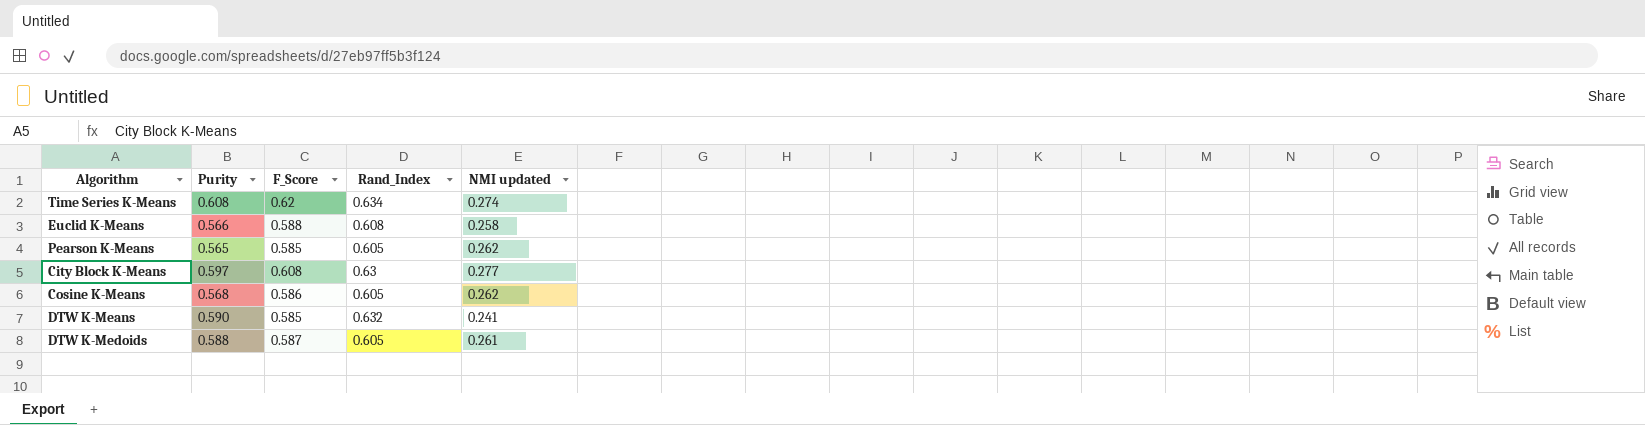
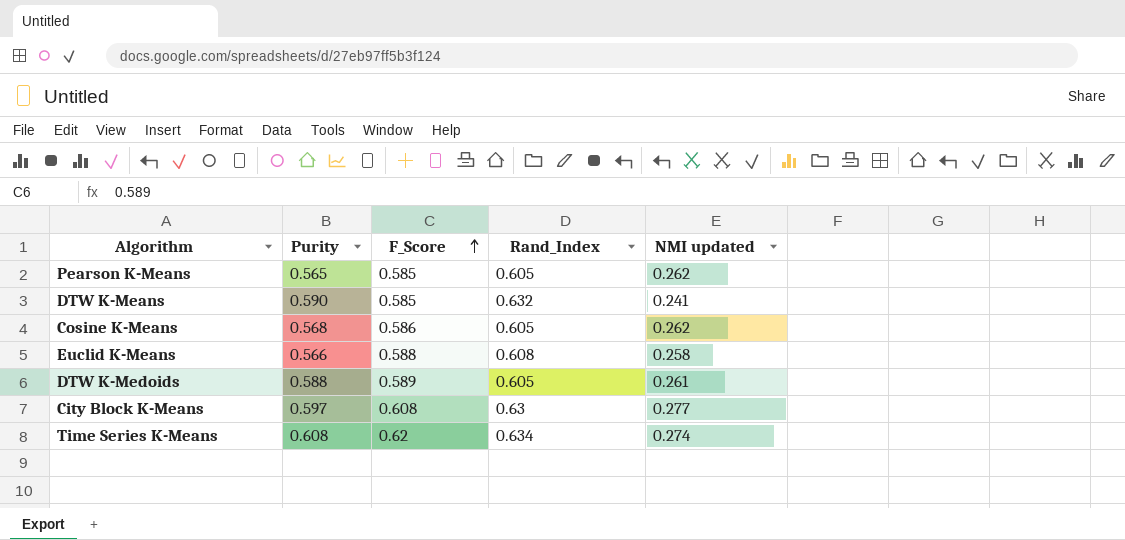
row order: none -> F_Score ascending
DTW K-Medoids | F_Score: 0.587 -> 0.589

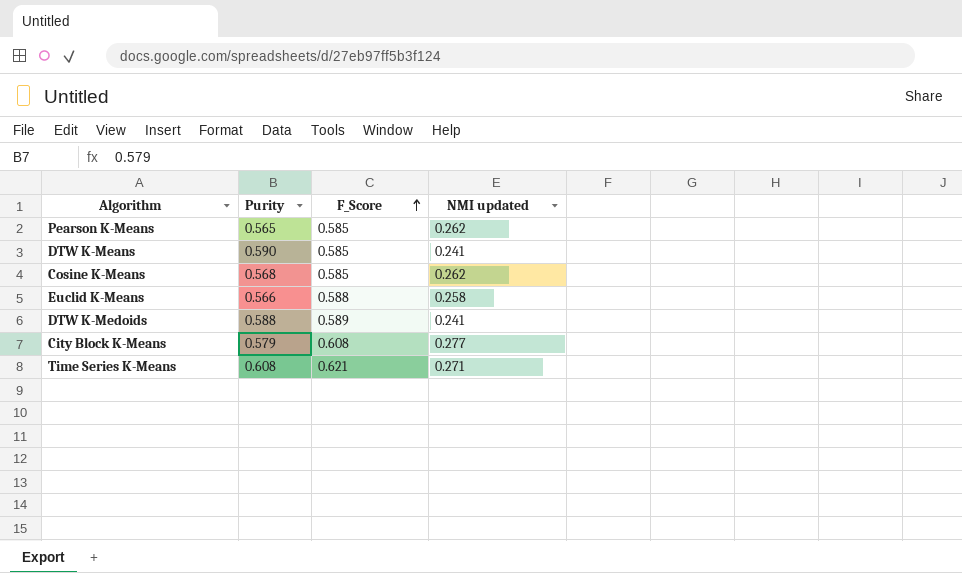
column Rand_Index | position: 4 -> none
Cosine K-Means | F_Score: 0.586 -> 0.585
DTW K-Medoids | NMI updated: 0.261 -> 0.241
City Block K-Means | Purity: 0.597 -> 0.579
Time Series K-Means | F_Score: 0.62 -> 0.621
Time Series K-Means | NMI updated: 0.274 -> 0.271

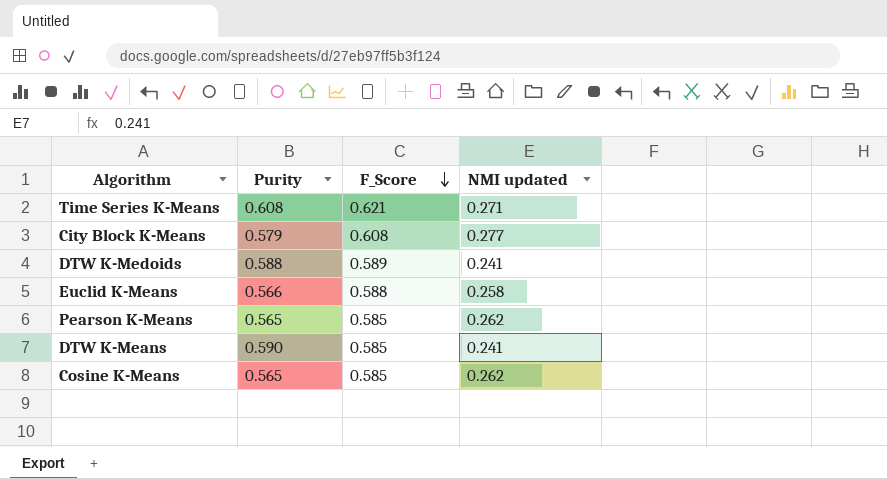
row order: F_Score ascending -> F_Score descending
Cosine K-Means | Purity: 0.568 -> 0.565

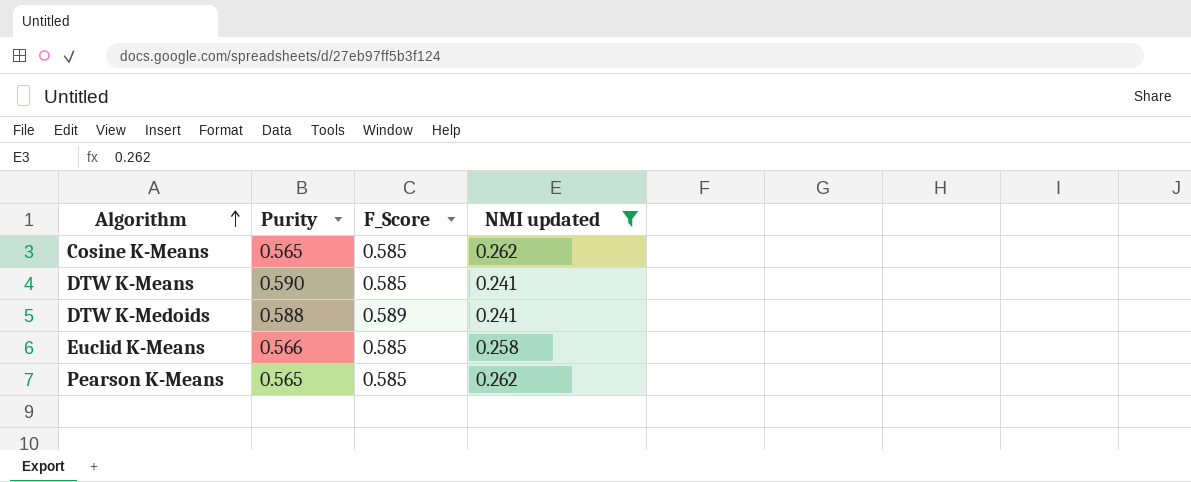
filter: none -> NMI updated <= 0.262
row order: F_Score descending -> Algorithm ascending
Euclid K-Means | F_Score: 0.588 -> 0.585

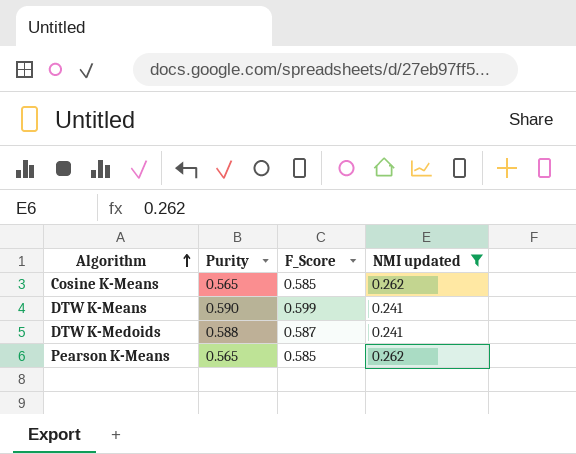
row Euclid K-Means: 0.566 | 0.585 | 0.258 -> none
DTW K-Means | F_Score: 0.585 -> 0.599
DTW K-Medoids | F_Score: 0.589 -> 0.587

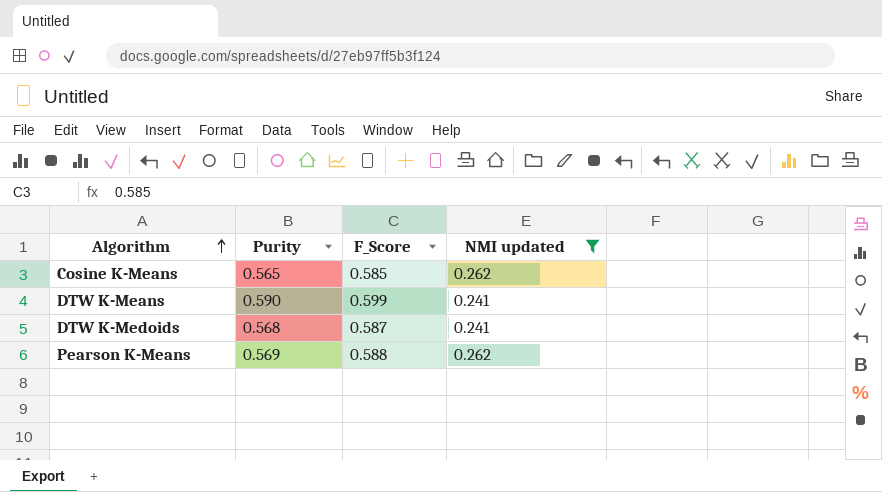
DTW K-Medoids | Purity: 0.588 -> 0.568
Pearson K-Means | Purity: 0.565 -> 0.569
Pearson K-Means | F_Score: 0.585 -> 0.588

